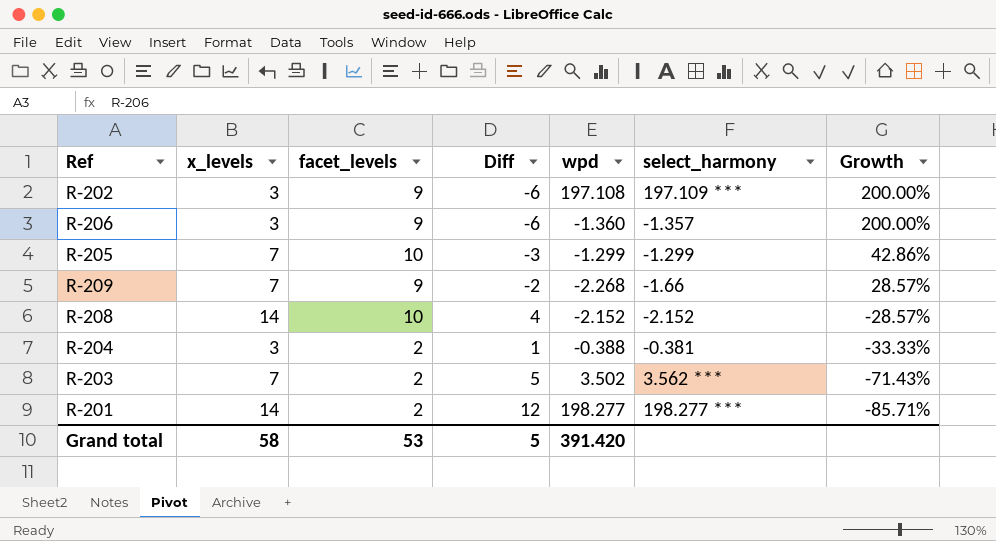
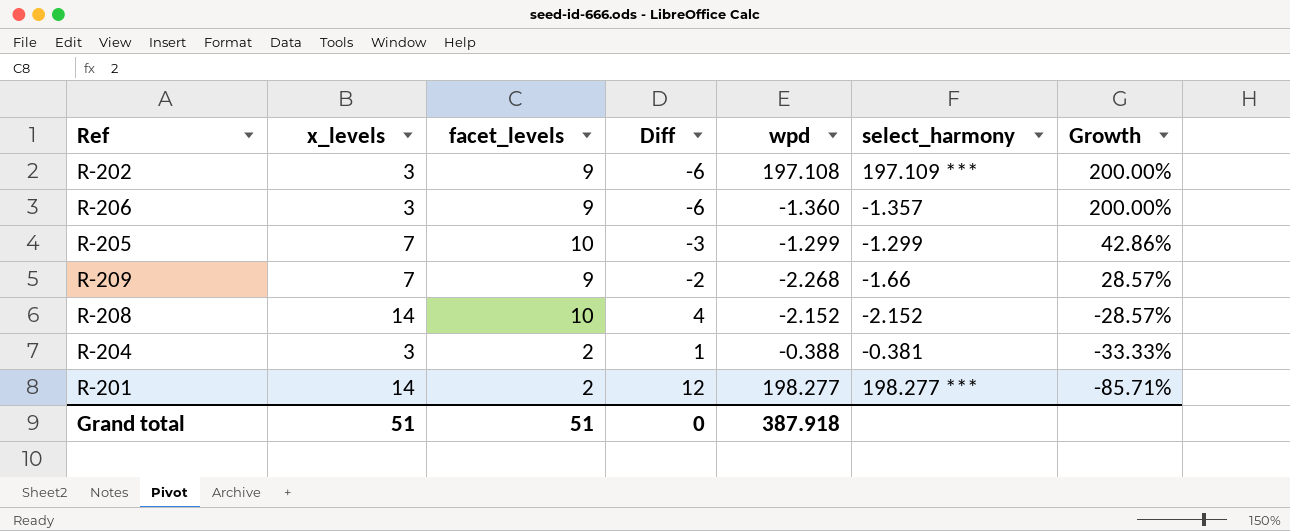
row R-203: 7 | 2 | 5 | 3.502 | 3.562 *** | -71.43% -> none
Grand total | x_levels: 58 -> 51
Grand total | facet_levels: 53 -> 51
Grand total | Diff: 5 -> 0
Grand total | wpd: 391.420 -> 387.918

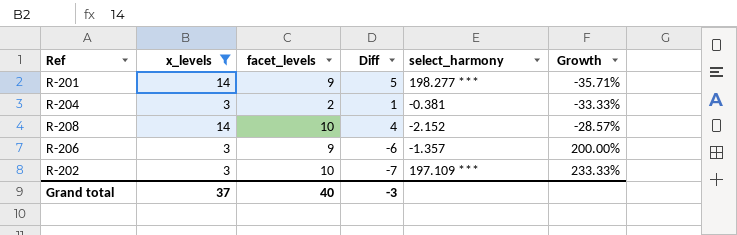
filter: none -> x_levels != 7
row order: Growth descending -> Growth ascending
column wpd | position: 5 -> none
R-201 | facet_levels: 2 -> 9
R-201 | Diff: 12 -> 5
R-201 | Growth: -85.71% -> -35.71%
R-202 | facet_levels: 9 -> 10
R-202 | Diff: -6 -> -7
R-202 | Growth: 200.00% -> 233.33%
Grand total | x_levels: 51 -> 37
Grand total | facet_levels: 51 -> 40
Grand total | Diff: 0 -> -3

